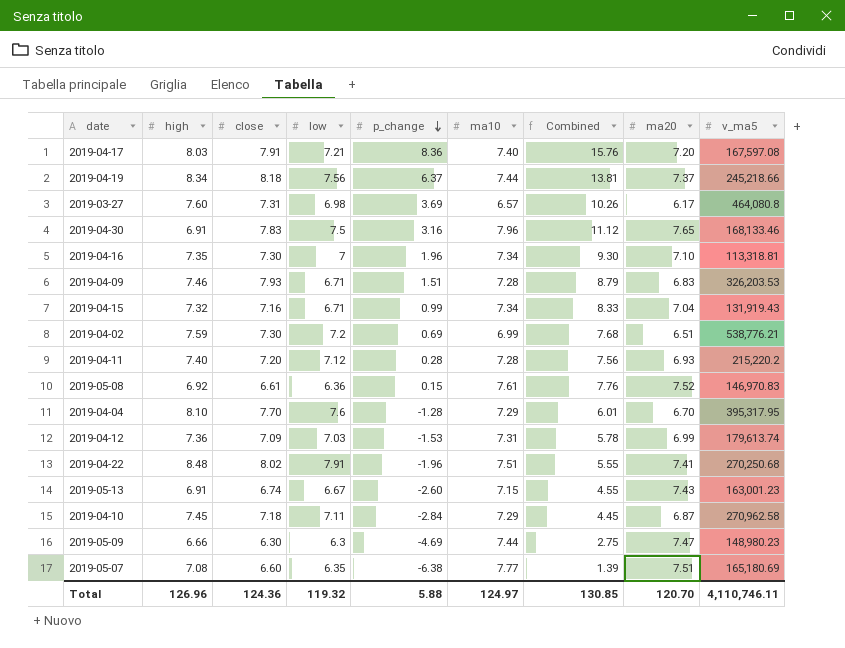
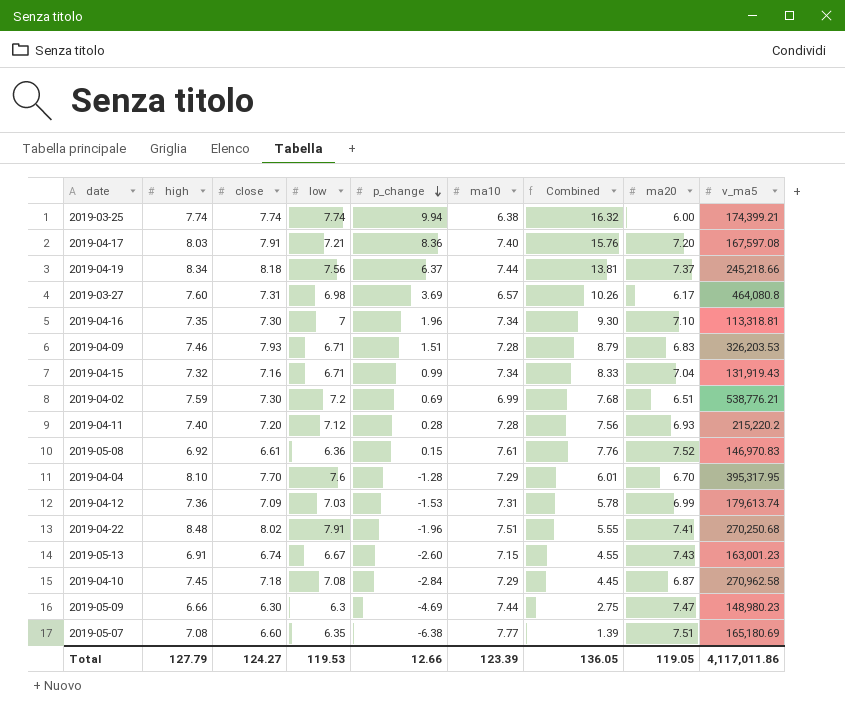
row 2019-04-30: 6.91 | 7.83 | 7.5 | 3.16 | 7.96 | 11.12 | 7.65 | 168,133.46 -> none
row 2019-03-25: none -> 7.74 | 7.74 | 7.74 | 9.94 | 6.38 | 16.32 | 6.00 | 174,399.21
2019-04-10 | low: 7.11 -> 7.08
Total | high: 126.96 -> 127.79
Total | close: 124.36 -> 124.27
Total | low: 119.32 -> 119.53
Total | p_change: 5.88 -> 12.66
Total | ma10: 124.97 -> 123.39
Total | Combined: 130.85 -> 136.05
Total | ma20: 120.70 -> 119.05
Total | v_ma5: 4,110,746.11 -> 4,117,011.86

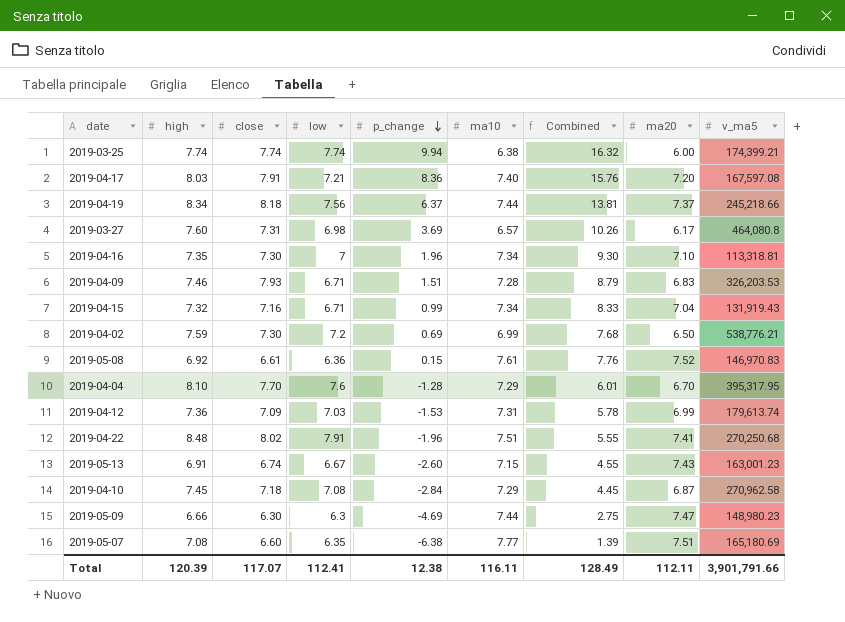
row 2019-04-11: 7.40 | 7.20 | 7.12 | 0.28 | 7.28 | 7.56 | 6.93 | 215,220.2 -> none
2019-04-02 | ma20: 6.51 -> 6.50
Total | high: 127.79 -> 120.39
Total | close: 124.27 -> 117.07
Total | low: 119.53 -> 112.41
Total | p_change: 12.66 -> 12.38
Total | ma10: 123.39 -> 116.11
Total | Combined: 136.05 -> 128.49
Total | ma20: 119.05 -> 112.11
Total | v_ma5: 4,117,011.86 -> 3,901,791.66

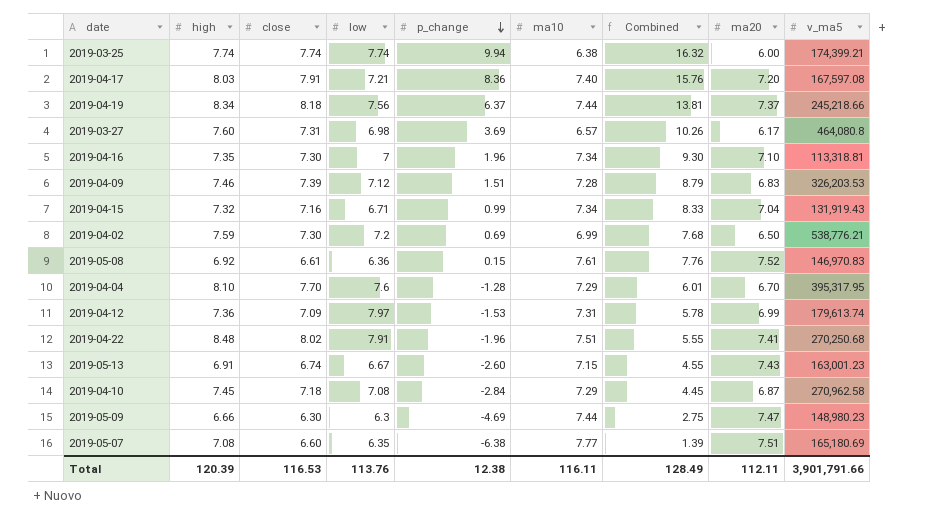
2019-04-09 | close: 7.93 -> 7.39
2019-04-09 | low: 6.71 -> 7.12
2019-04-12 | low: 7.03 -> 7.97
Total | close: 117.07 -> 116.53
Total | low: 112.41 -> 113.76

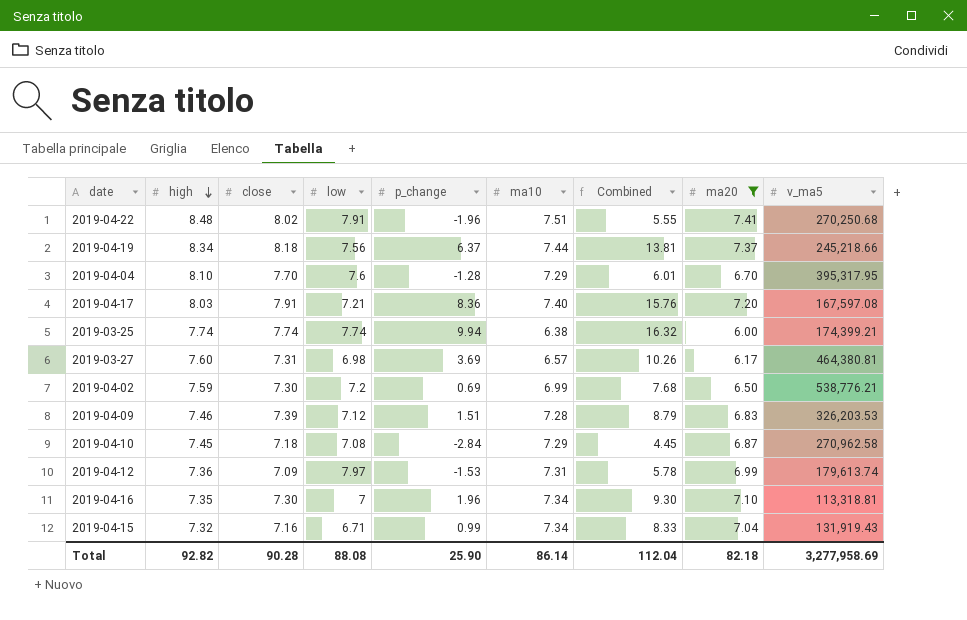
filter: none -> ma20 <= 7.41
row order: p_change descending -> high descending
2019-03-27 | v_ma5: 464,080.8 -> 464,380.81
Total | high: 120.39 -> 92.82
Total | close: 116.53 -> 90.28
Total | low: 113.76 -> 88.08
Total | p_change: 12.38 -> 25.90
Total | ma10: 116.11 -> 86.14
Total | Combined: 128.49 -> 112.04
Total | ma20: 112.11 -> 82.18
Total | v_ma5: 3,901,791.66 -> 3,277,958.69

